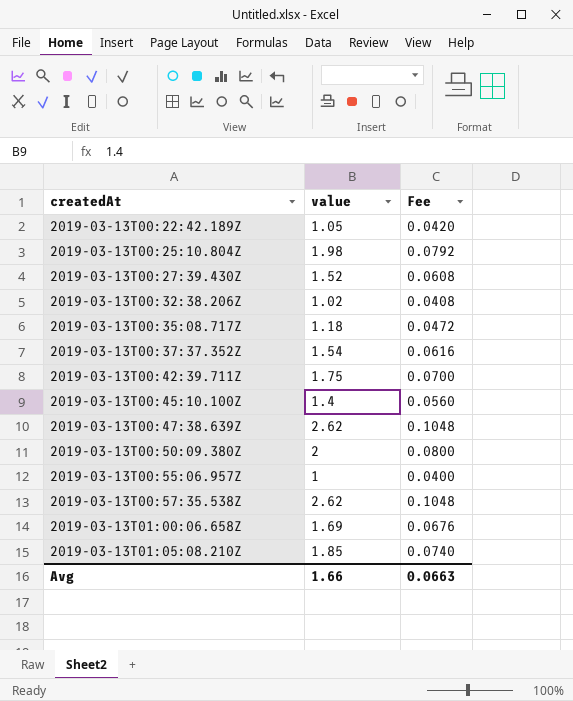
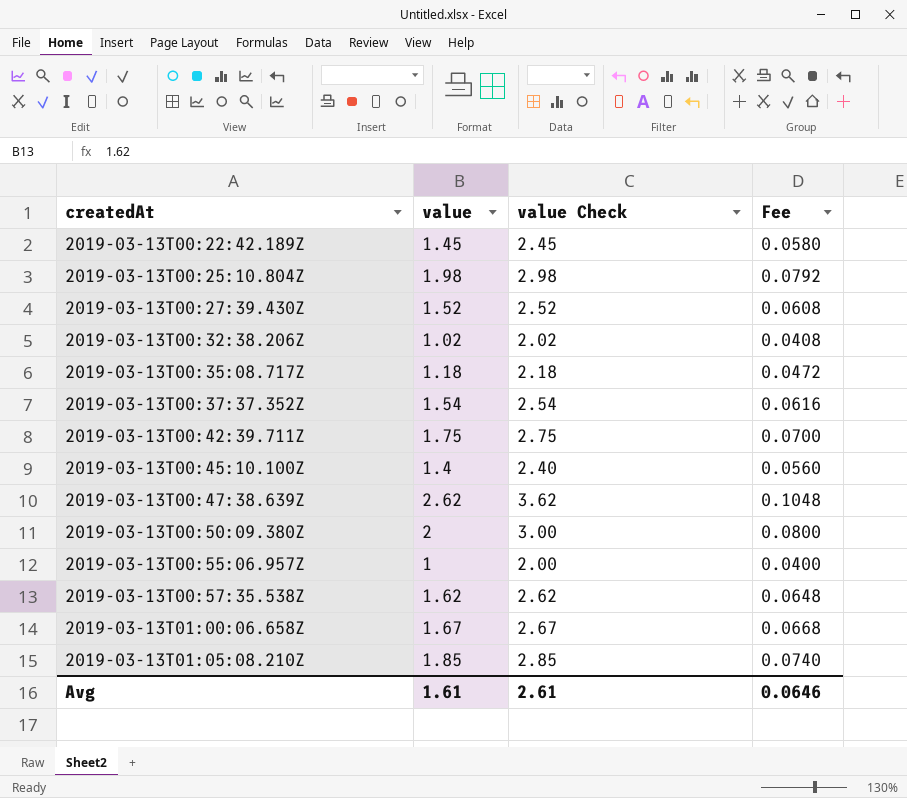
column value Check | formula: none -> [value] + 1
2019-03-13T00:22:42.189Z | value: 1.05 -> 1.45
2019-03-13T00:22:42.189Z | Fee: 0.0420 -> 0.0580
2019-03-13T00:57:35.538Z | value: 2.62 -> 1.62
2019-03-13T00:57:35.538Z | Fee: 0.1048 -> 0.0648
2019-03-13T01:00:06.658Z | value: 1.69 -> 1.67
2019-03-13T01:00:06.658Z | Fee: 0.0676 -> 0.0668
Avg | value: 1.66 -> 1.61
Avg | Fee: 0.0663 -> 0.0646

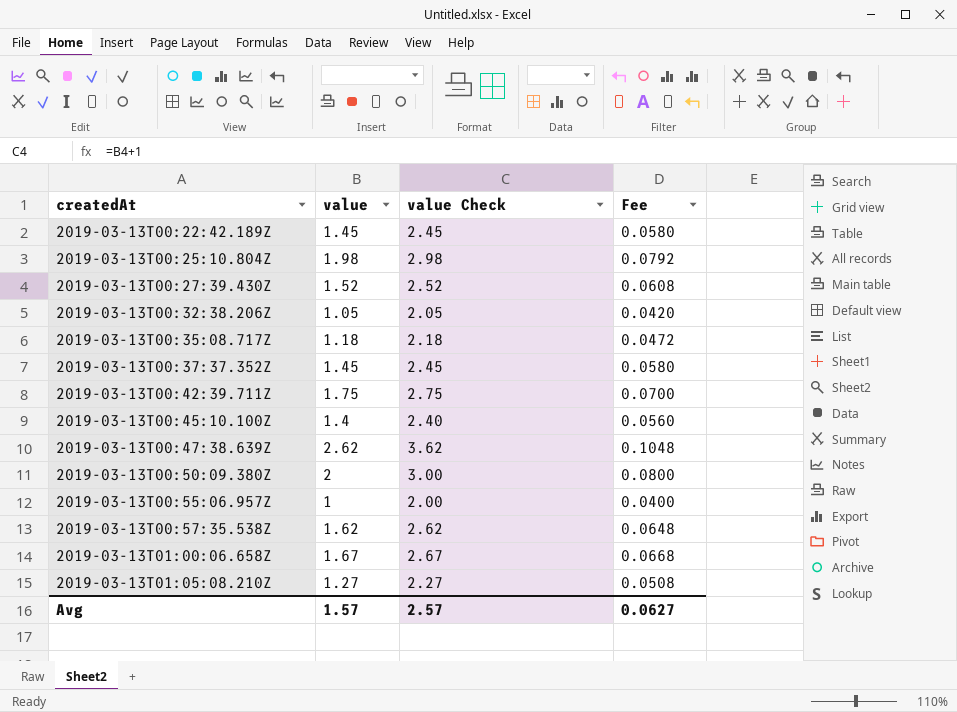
2019-03-13T00:32:38.206Z | value: 1.02 -> 1.05
2019-03-13T00:32:38.206Z | value Check: 2.02 -> 2.05
2019-03-13T00:32:38.206Z | Fee: 0.0408 -> 0.0420
2019-03-13T00:37:37.352Z | value: 1.54 -> 1.45
2019-03-13T00:37:37.352Z | value Check: 2.54 -> 2.45
2019-03-13T00:37:37.352Z | Fee: 0.0616 -> 0.0580
2019-03-13T01:05:08.210Z | value: 1.85 -> 1.27
2019-03-13T01:05:08.210Z | value Check: 2.85 -> 2.27
2019-03-13T01:05:08.210Z | Fee: 0.0740 -> 0.0508
Avg | value: 1.61 -> 1.57
Avg | value Check: 2.61 -> 2.57
Avg | Fee: 0.0646 -> 0.0627

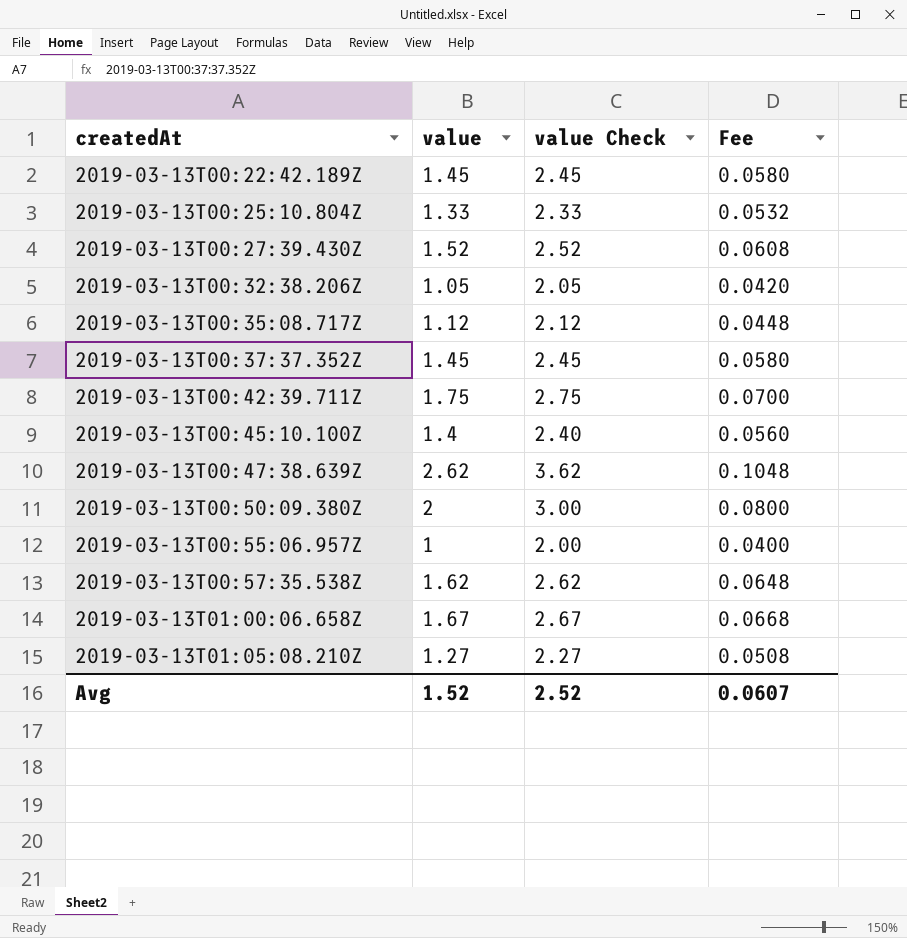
2019-03-13T00:25:10.804Z | value: 1.98 -> 1.33
2019-03-13T00:25:10.804Z | value Check: 2.98 -> 2.33
2019-03-13T00:25:10.804Z | Fee: 0.0792 -> 0.0532
2019-03-13T00:35:08.717Z | value: 1.18 -> 1.12
2019-03-13T00:35:08.717Z | value Check: 2.18 -> 2.12
2019-03-13T00:35:08.717Z | Fee: 0.0472 -> 0.0448
Avg | value: 1.57 -> 1.52
Avg | value Check: 2.57 -> 2.52
Avg | Fee: 0.0627 -> 0.0607

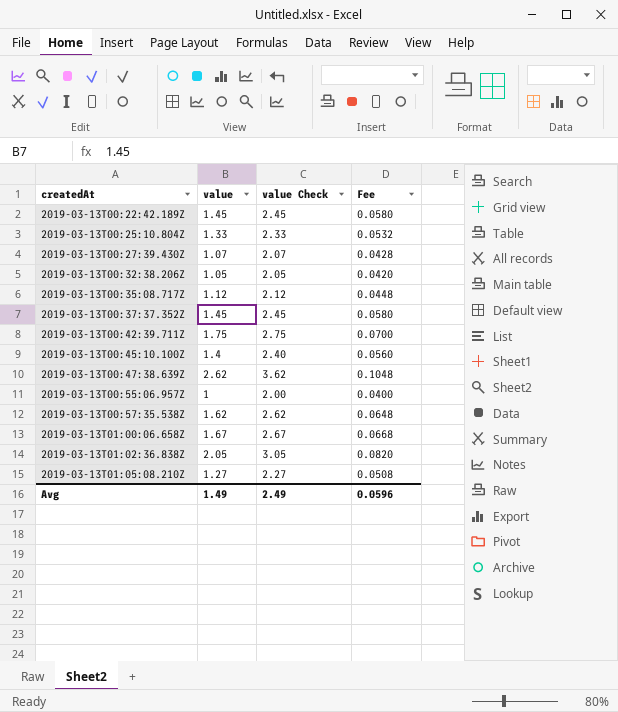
row 2019-03-13T00:50:09.380Z: 2 | 3.00 | 0.0800 -> none
2019-03-13T00:27:39.430Z | value: 1.52 -> 1.07
2019-03-13T00:27:39.430Z | value Check: 2.52 -> 2.07
2019-03-13T00:27:39.430Z | Fee: 0.0608 -> 0.0428
row 2019-03-13T01:02:36.838Z: none -> 2.05 | 3.05 | 0.0820
Avg | value: 1.52 -> 1.49
Avg | value Check: 2.52 -> 2.49
Avg | Fee: 0.0607 -> 0.0596

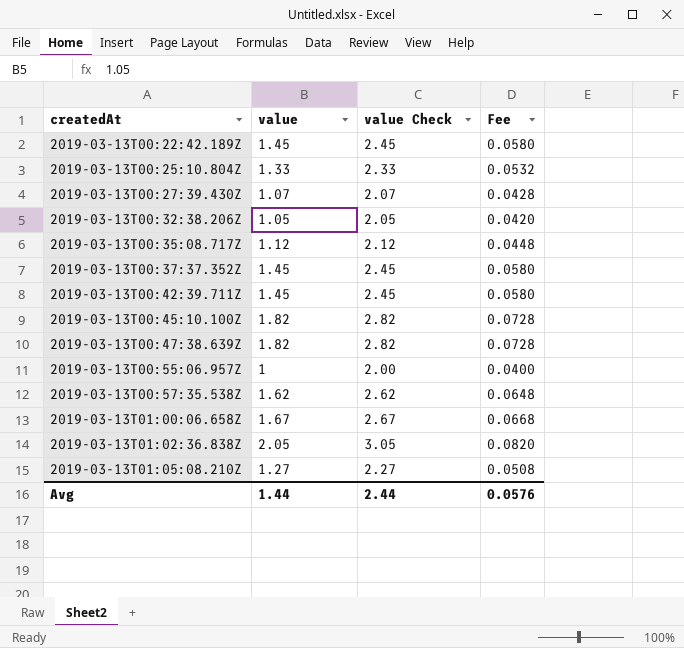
2019-03-13T00:42:39.711Z | value: 1.75 -> 1.45
2019-03-13T00:42:39.711Z | value Check: 2.75 -> 2.45
2019-03-13T00:42:39.711Z | Fee: 0.0700 -> 0.0580
2019-03-13T00:45:10.100Z | value: 1.4 -> 1.82
2019-03-13T00:45:10.100Z | value Check: 2.40 -> 2.82
2019-03-13T00:45:10.100Z | Fee: 0.0560 -> 0.0728
2019-03-13T00:47:38.639Z | value: 2.62 -> 1.82
2019-03-13T00:47:38.639Z | value Check: 3.62 -> 2.82
2019-03-13T00:47:38.639Z | Fee: 0.1048 -> 0.0728
Avg | value: 1.49 -> 1.44
Avg | value Check: 2.49 -> 2.44
Avg | Fee: 0.0596 -> 0.0576

